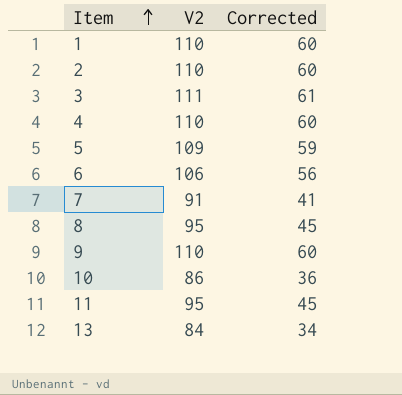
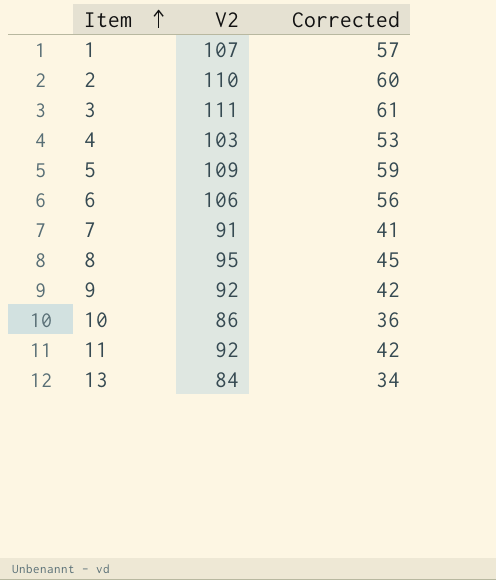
1 | V2: 110 -> 107
1 | Corrected: 60 -> 57
4 | V2: 110 -> 103
4 | Corrected: 60 -> 53
9 | V2: 110 -> 92
9 | Corrected: 60 -> 42
11 | V2: 95 -> 92
11 | Corrected: 45 -> 42

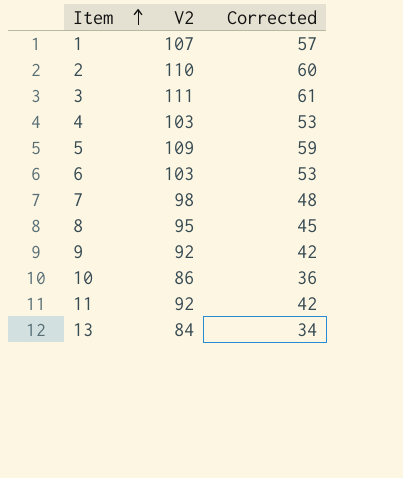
6 | V2: 106 -> 103
6 | Corrected: 56 -> 53
7 | V2: 91 -> 98
7 | Corrected: 41 -> 48

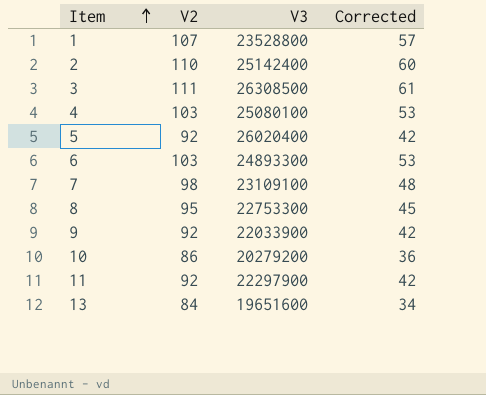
column V3 | position: none -> 3
5 | V2: 109 -> 92
5 | Corrected: 59 -> 42

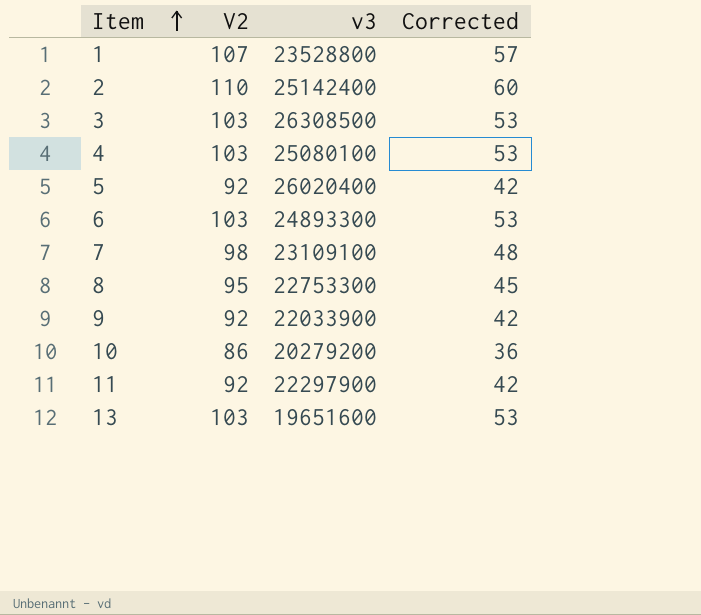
column name: V3 -> v3
3 | V2: 111 -> 103
3 | Corrected: 61 -> 53
13 | V2: 84 -> 103
13 | Corrected: 34 -> 53

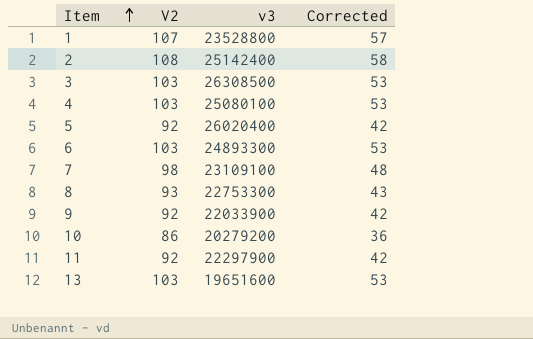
2 | V2: 110 -> 108
2 | Corrected: 60 -> 58
8 | V2: 95 -> 93
8 | Corrected: 45 -> 43

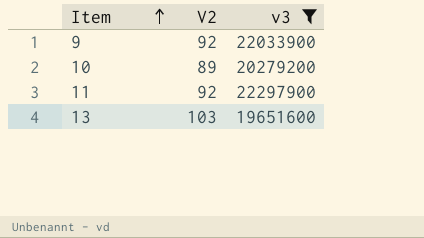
filter: none -> v3 <= 22297900
column Corrected | formula: [V2] - 50 -> none
10 | V2: 86 -> 89

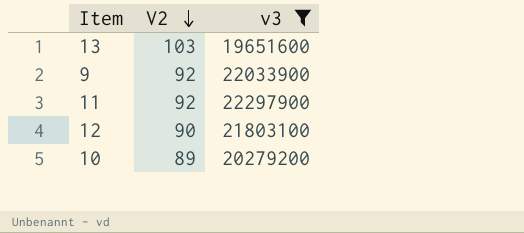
row order: Item ascending -> V2 descending
row 12: none -> 90 | 21803100

